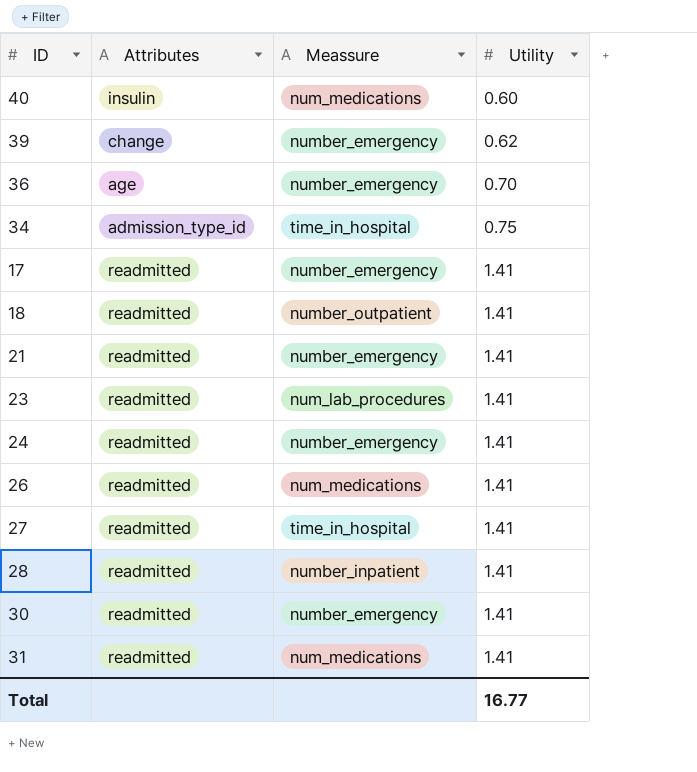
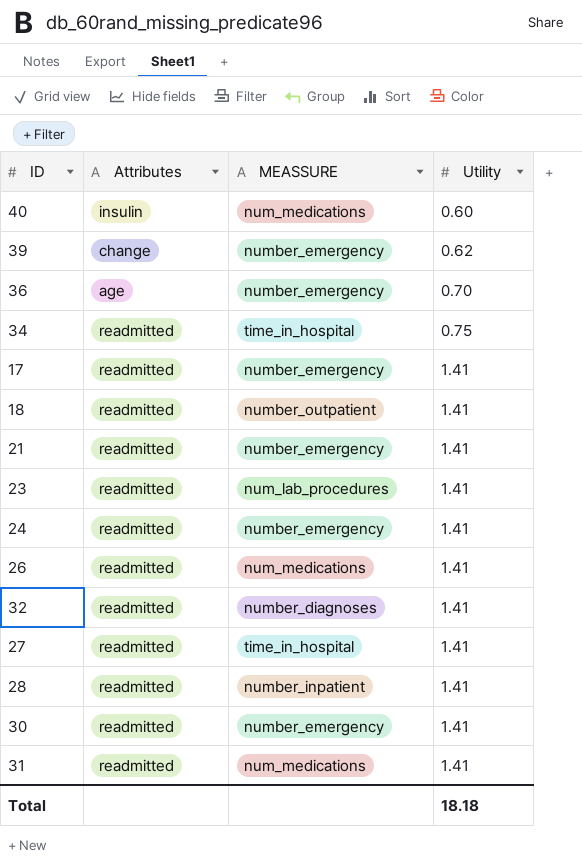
column name: Meassure -> MEASSURE
34 | Attributes: admission_type_id -> readmitted
row 32: none -> readmitted | number_diagnoses | 1.41
Total | Utility: 16.77 -> 18.18

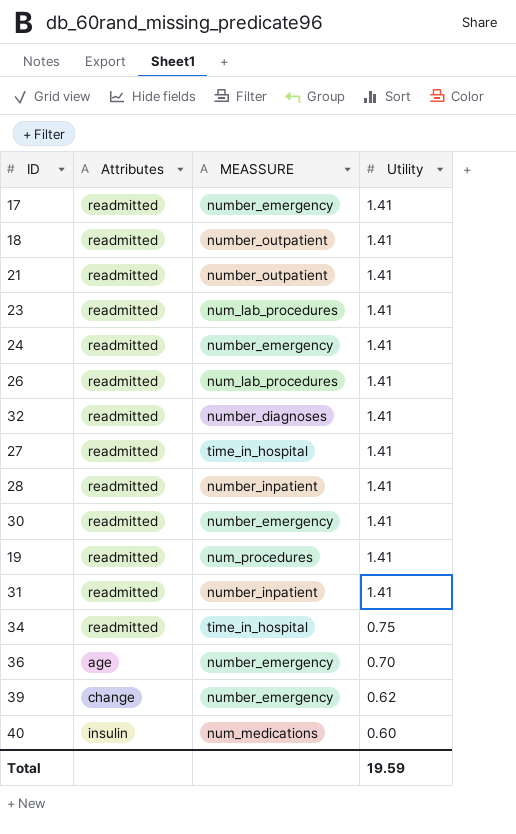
row order: Utility ascending -> Utility descending
21 | MEASSURE: number_emergency -> number_outpatient
26 | MEASSURE: num_medications -> num_lab_procedures
row 19: none -> readmitted | num_procedures | 1.41
31 | MEASSURE: num_medications -> number_inpatient
Total | Utility: 18.18 -> 19.59

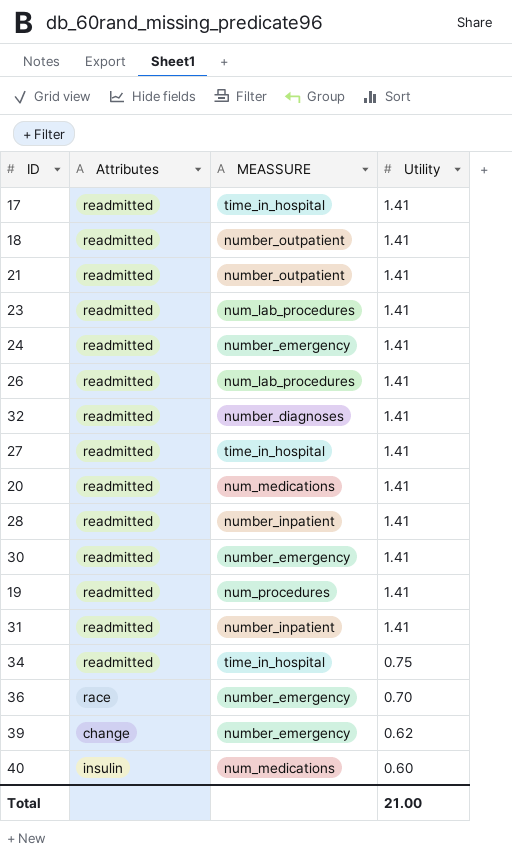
17 | MEASSURE: number_emergency -> time_in_hospital
row 20: none -> readmitted | num_medications | 1.41
36 | Attributes: age -> race
Total | Utility: 19.59 -> 21.00

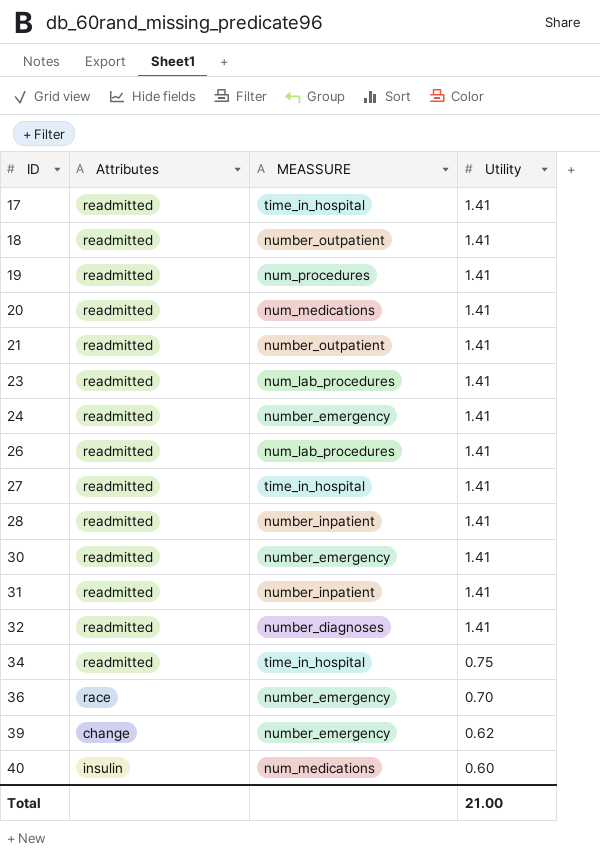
row order: Utility descending -> ID ascending

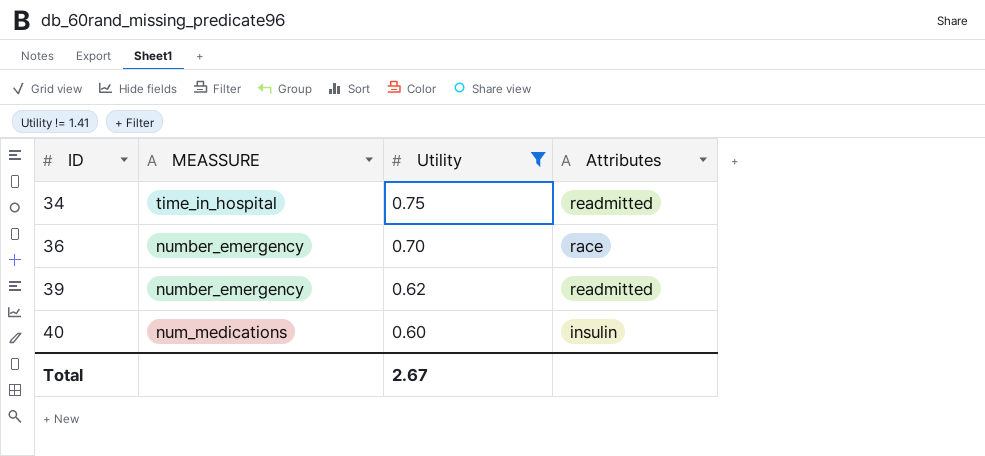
filter: none -> Utility != 1.41
column Attributes | position: 2 -> 4
39 | Attributes: change -> readmitted
Total | Utility: 21.00 -> 2.67

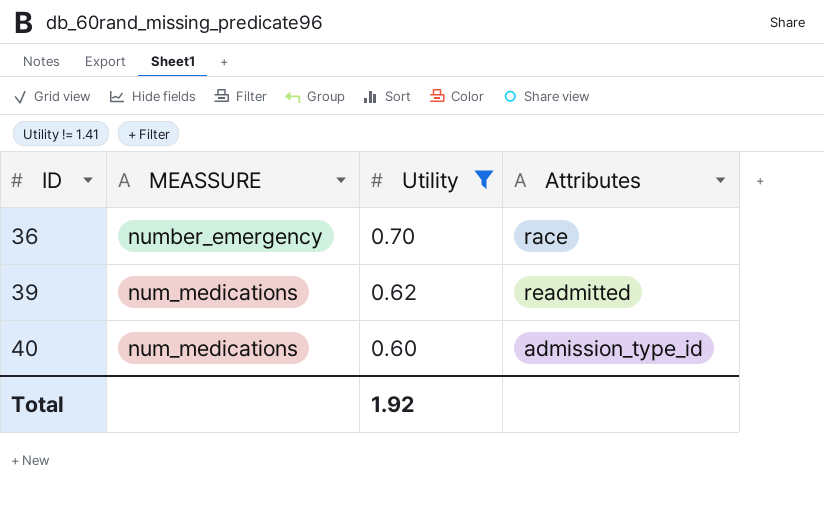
row 34: time_in_hospital | 0.75 | readmitted -> none
39 | MEASSURE: number_emergency -> num_medications
40 | Attributes: insulin -> admission_type_id
Total | Utility: 2.67 -> 1.92

